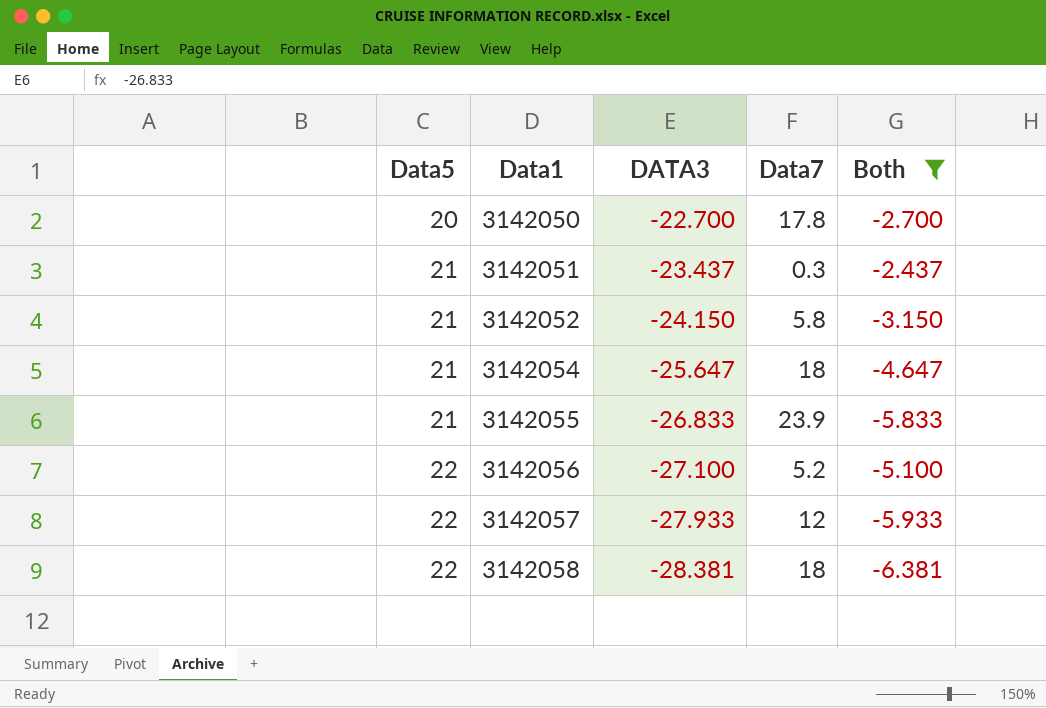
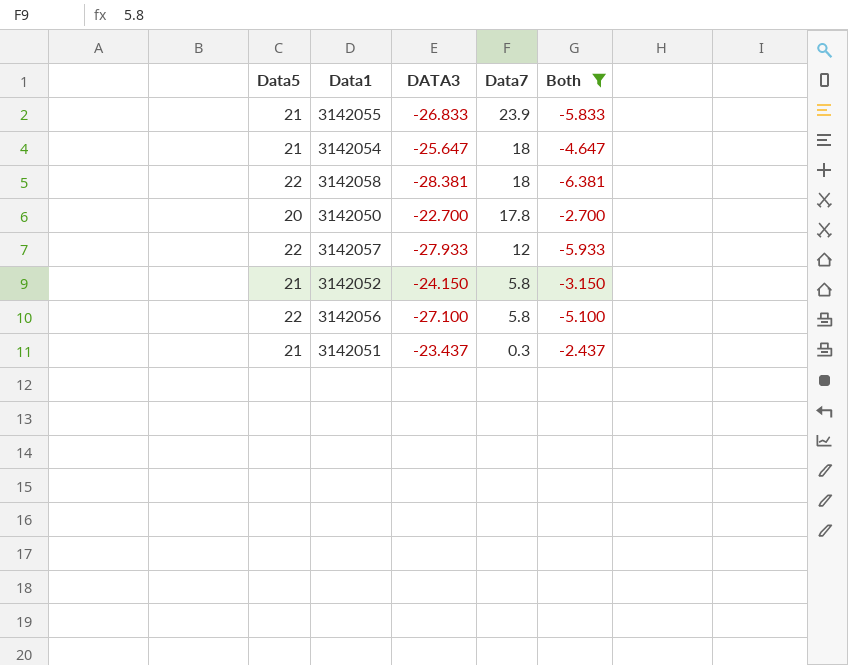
row order: Data5 ascending -> Data7 descending
3142056 | Data7: 5.2 -> 5.8

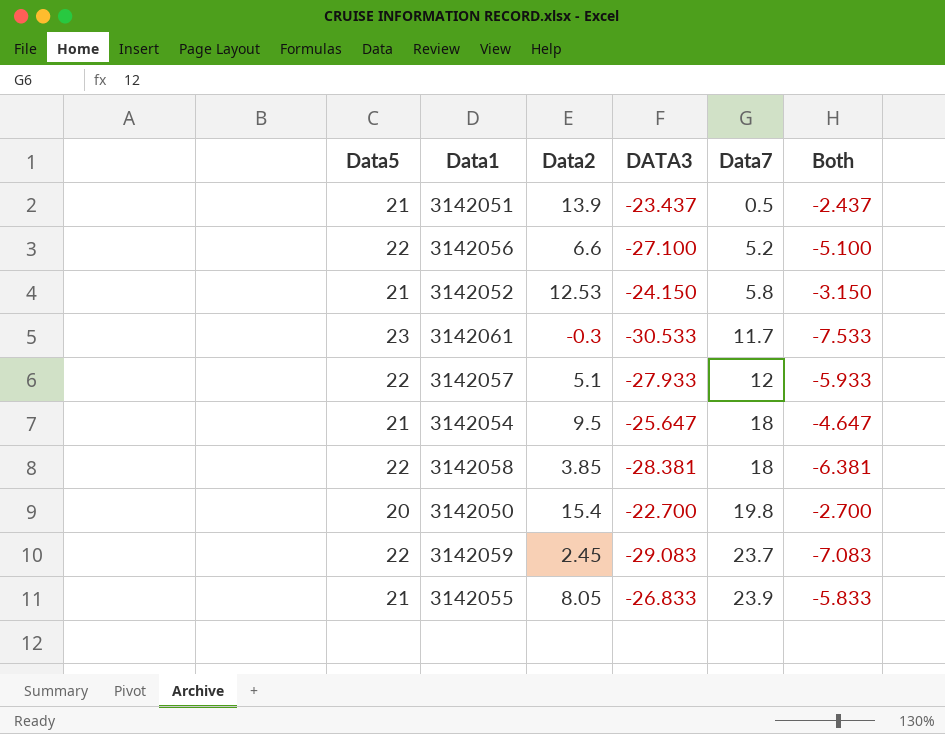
filter: Both >= -6.381 -> none
row order: Data7 descending -> Data7 ascending
column Data2 | position: none -> 3
3142051 | Data7: 0.3 -> 0.5
3142056 | Data7: 5.8 -> 5.2
3142050 | Data7: 17.8 -> 19.8

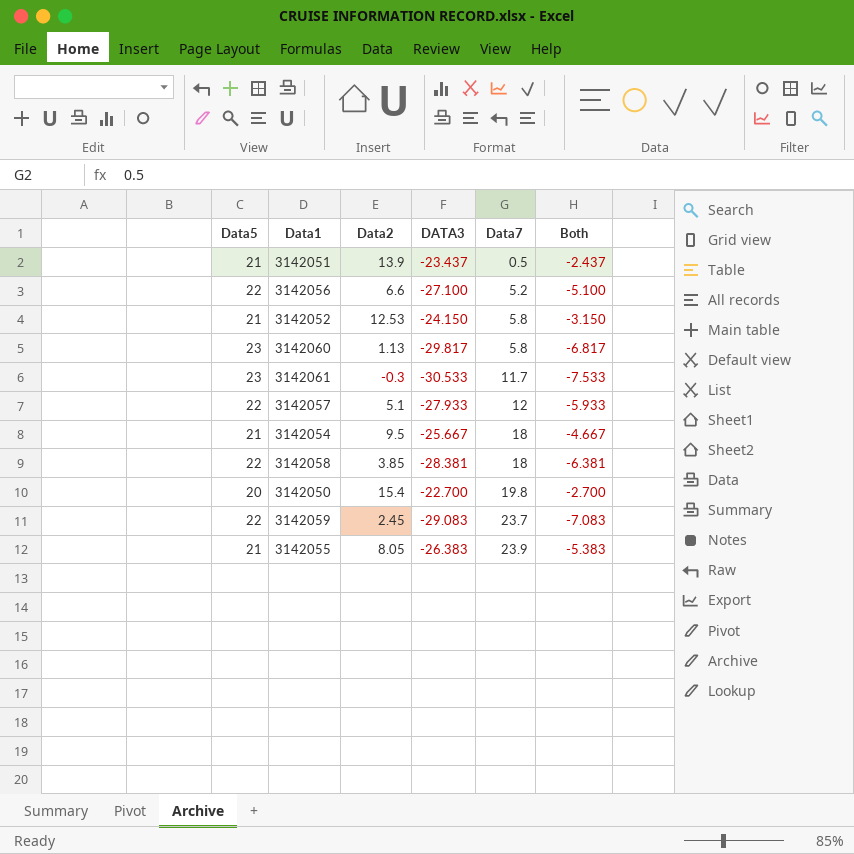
row 3142060: none -> 23 | 1.13 | -29.817 | 5.8 | -6.817
3142054 | DATA3: -25.647 -> -25.667
3142054 | Both: -4.647 -> -4.667
3142055 | DATA3: -26.833 -> -26.383
3142055 | Both: -5.833 -> -5.383

